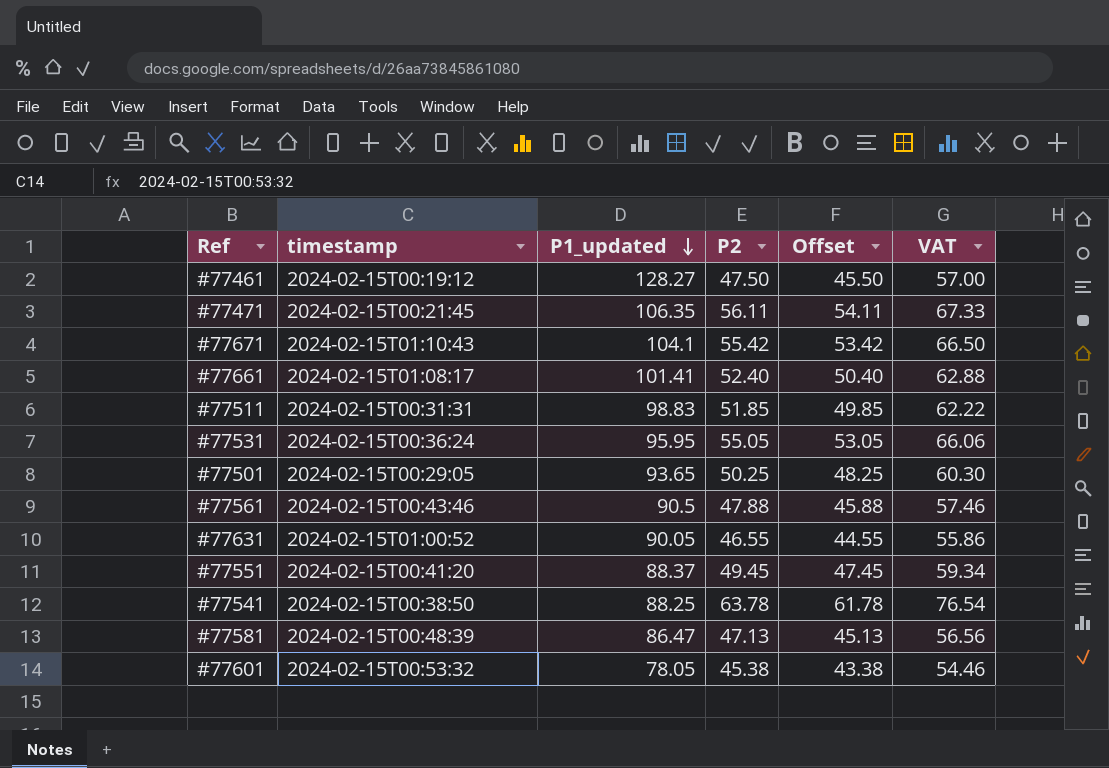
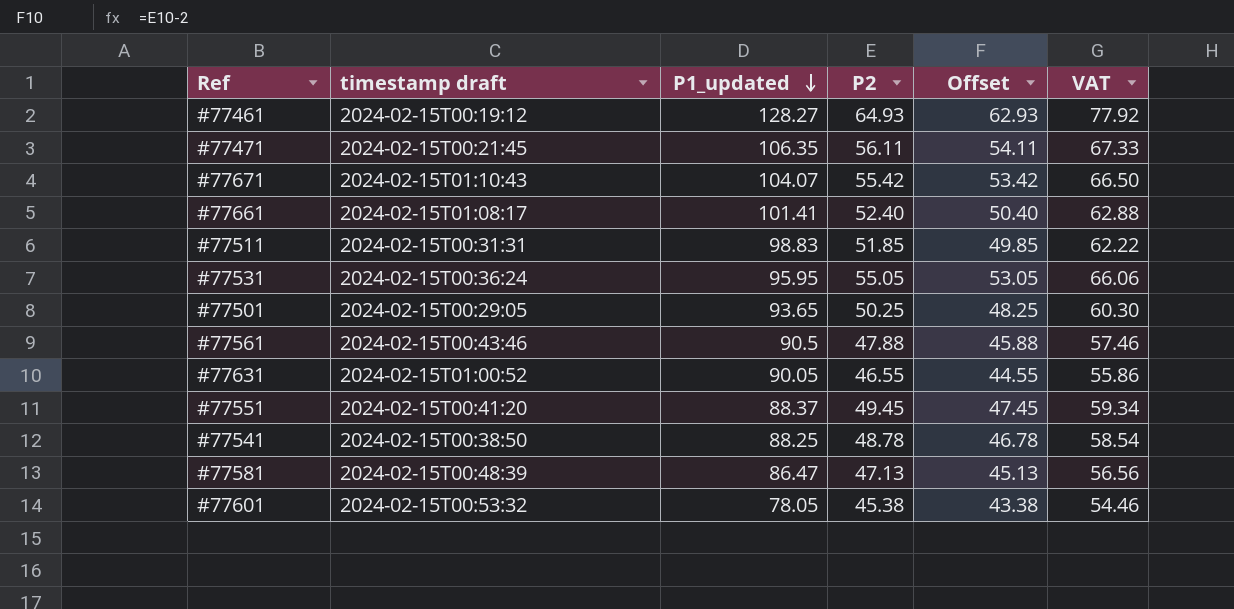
column name: timestamp -> timestamp draft
#77461 | P2: 47.50 -> 64.93
#77461 | Offset: 45.50 -> 62.93
#77461 | VAT: 57.00 -> 77.92
#77671 | P1_updated: 104.1 -> 104.07
#77541 | P2: 63.78 -> 48.78
#77541 | Offset: 61.78 -> 46.78
#77541 | VAT: 76.54 -> 58.54

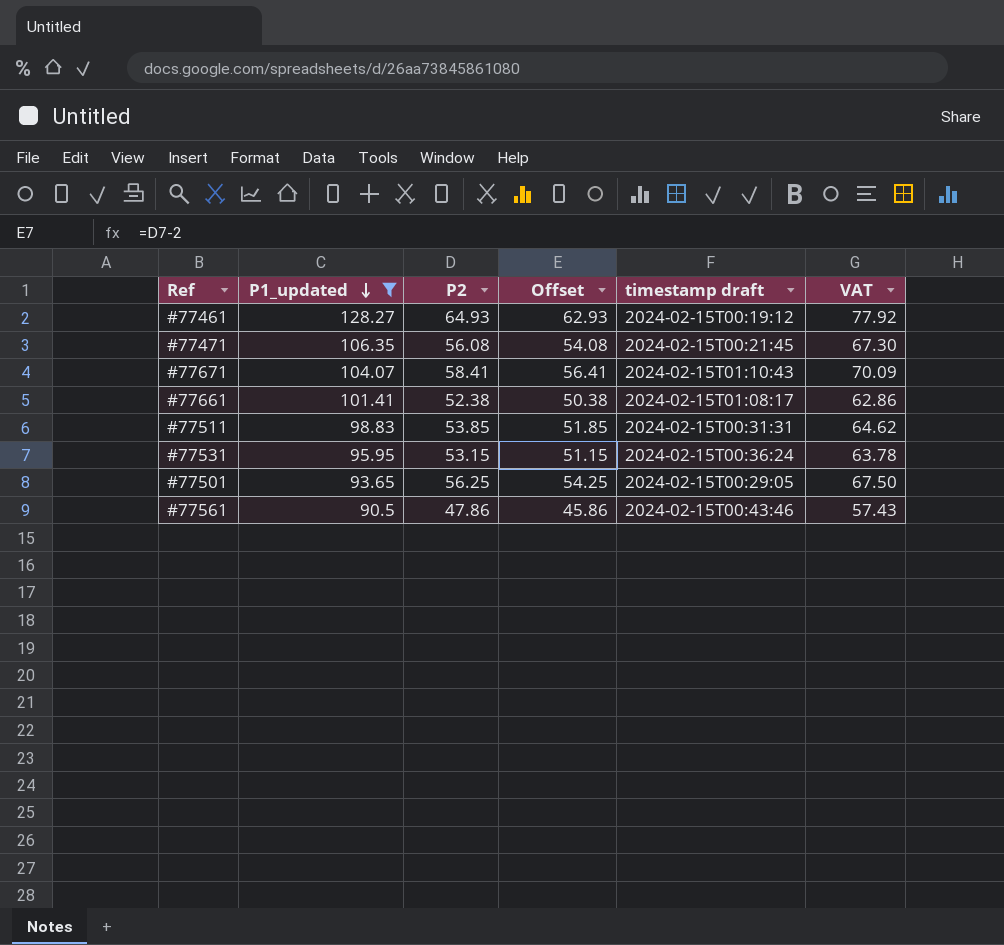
filter: none -> P1_updated >= 90.5
column timestamp draft | position: 2 -> 5
#77471 | P2: 56.11 -> 56.08
#77471 | Offset: 54.11 -> 54.08
#77471 | VAT: 67.33 -> 67.30
#77671 | P2: 55.42 -> 58.41
#77671 | Offset: 53.42 -> 56.41
#77671 | VAT: 66.50 -> 70.09
#77661 | P2: 52.40 -> 52.38
#77661 | Offset: 50.40 -> 50.38
#77661 | VAT: 62.88 -> 62.86
#77511 | P2: 51.85 -> 53.85
#77511 | Offset: 49.85 -> 51.85
#77511 | VAT: 62.22 -> 64.62
#77531 | P2: 55.05 -> 53.15
#77531 | Offset: 53.05 -> 51.15
#77531 | VAT: 66.06 -> 63.78
#77501 | P2: 50.25 -> 56.25
#77501 | Offset: 48.25 -> 54.25
#77501 | VAT: 60.30 -> 67.50
#77561 | P2: 47.88 -> 47.86
#77561 | Offset: 45.88 -> 45.86
#77561 | VAT: 57.46 -> 57.43

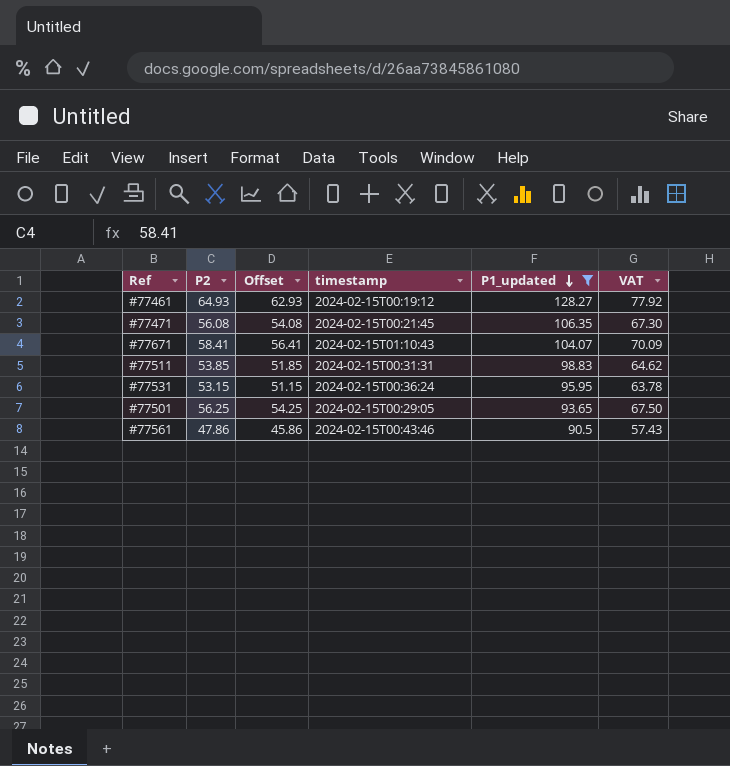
column name: timestamp draft -> timestamp
column P1_updated | position: 2 -> 5
row #77661: 101.41 | 52.38 | 50.38 | 2024-02-15T01:08:17 | 62.86 -> none

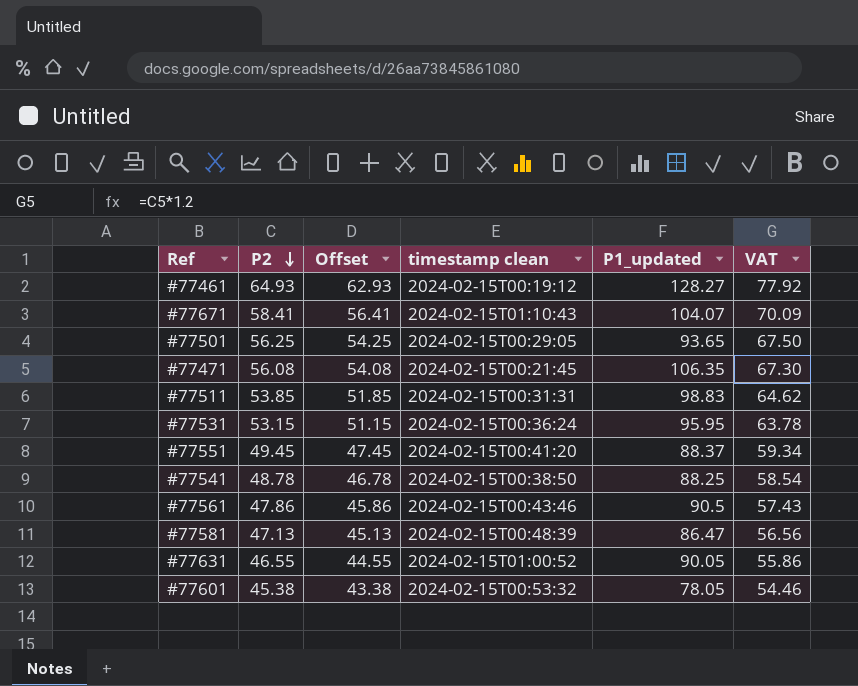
filter: P1_updated >= 90.5 -> none
row order: P1_updated descending -> P2 descending
column name: timestamp -> timestamp clean

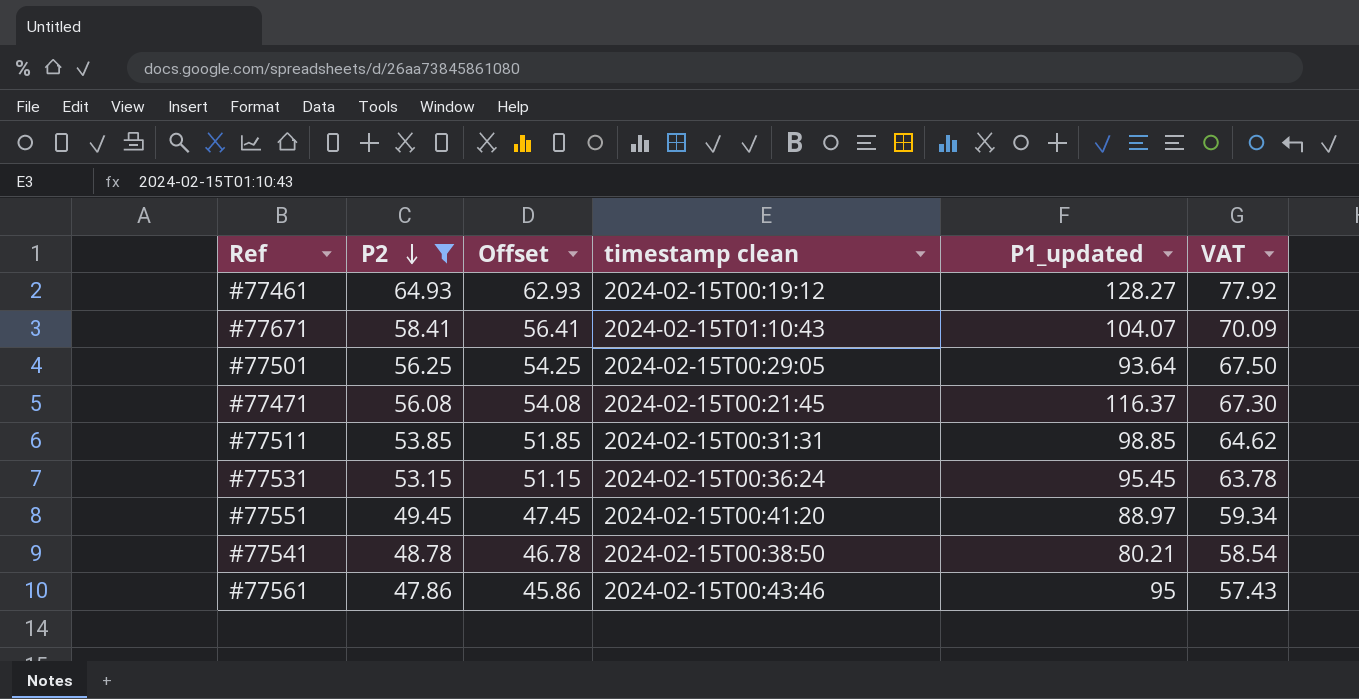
filter: none -> P2 >= 47.86
#77501 | P1_updated: 93.65 -> 93.64
#77471 | P1_updated: 106.35 -> 116.37
#77511 | P1_updated: 98.83 -> 98.85
#77531 | P1_updated: 95.95 -> 95.45
#77551 | P1_updated: 88.37 -> 88.97
#77541 | P1_updated: 88.25 -> 80.21
#77561 | P1_updated: 90.5 -> 95

